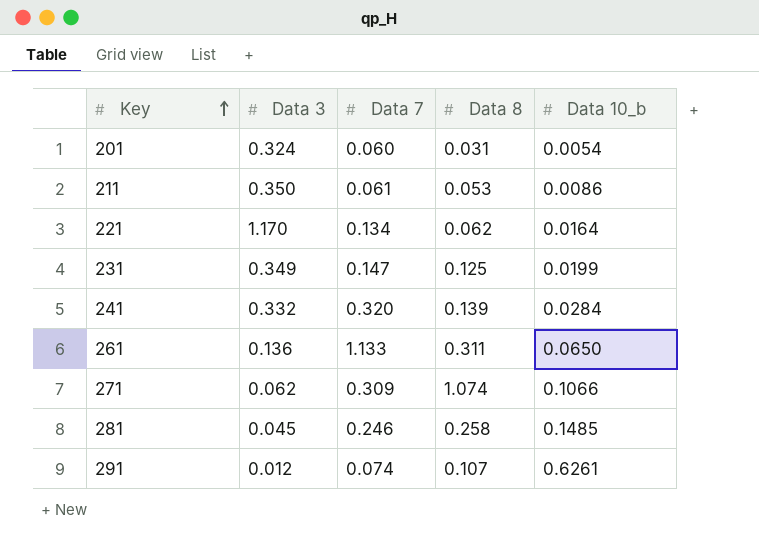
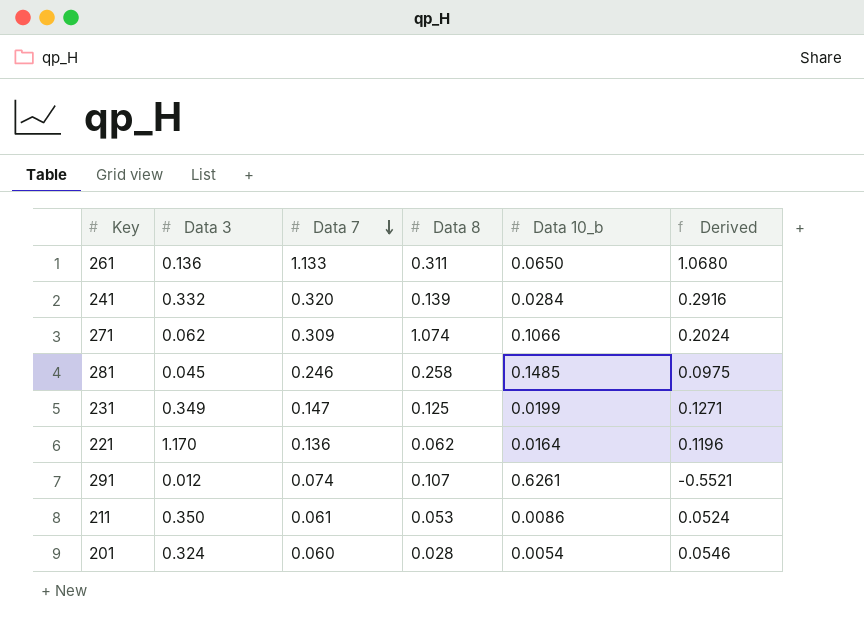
row order: Key ascending -> Data 7 descending
column Derived | formula: none -> [Data 7] - [Data 10_b]
221 | Data 7: 0.134 -> 0.136
201 | Data 8: 0.031 -> 0.028

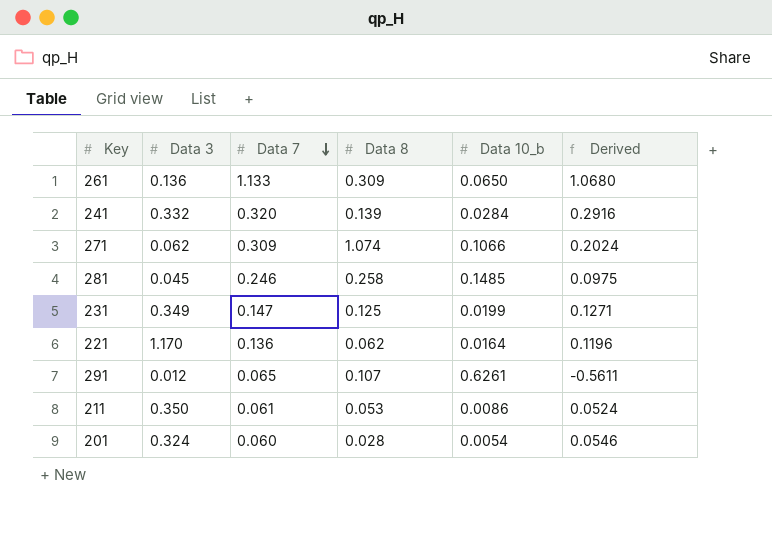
261 | Data 8: 0.311 -> 0.309
291 | Data 7: 0.074 -> 0.065
291 | Derived: -0.5521 -> -0.5611

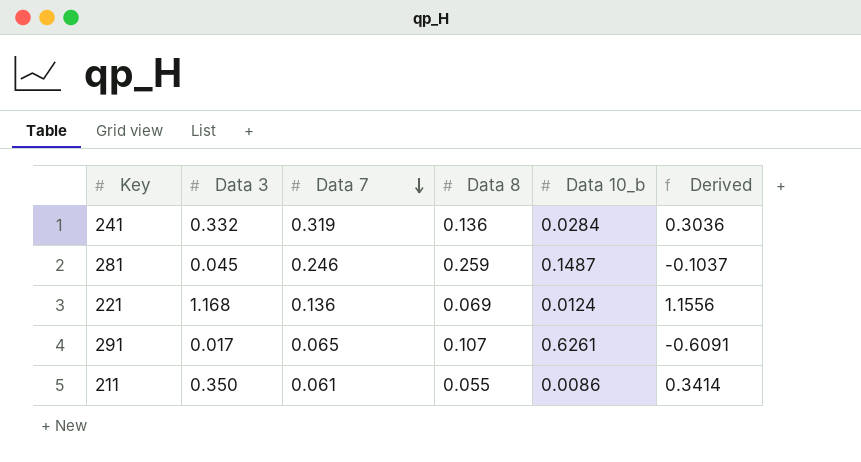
column Derived | formula: [Data 7] - [Data 10_b] -> [Data 3] - [Data 10_b]
row 261: 0.136 | 1.133 | 0.309 | 0.0650 | 1.0680 -> none
row 271: 0.062 | 0.309 | 1.074 | 0.1066 | 0.2024 -> none
row 231: 0.349 | 0.147 | 0.125 | 0.0199 | 0.1271 -> none
row 201: 0.324 | 0.060 | 0.028 | 0.0054 | 0.0546 -> none
241 | Data 7: 0.320 -> 0.319
241 | Data 8: 0.139 -> 0.136
281 | Data 8: 0.258 -> 0.259
281 | Data 10_b: 0.1485 -> 0.1487
221 | Data 3: 1.170 -> 1.168
221 | Data 8: 0.062 -> 0.069
221 | Data 10_b: 0.0164 -> 0.0124
291 | Data 3: 0.012 -> 0.017
211 | Data 8: 0.053 -> 0.055

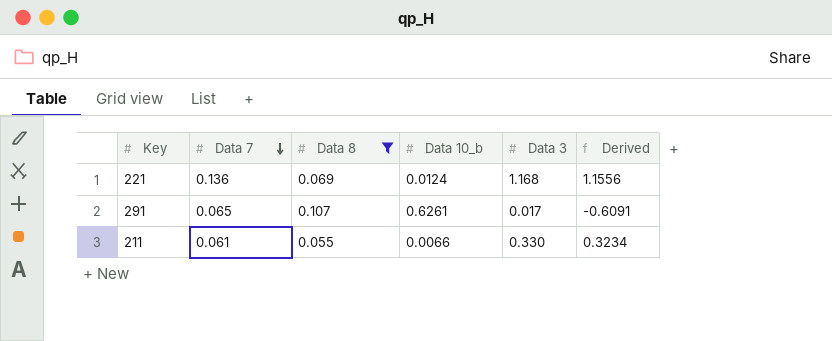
filter: none -> Data 8 <= 0.107
column Data 3 | position: 2 -> 5
211 | Data 10_b: 0.0086 -> 0.0066
211 | Data 3: 0.350 -> 0.330
211 | Derived: 0.3414 -> 0.3234

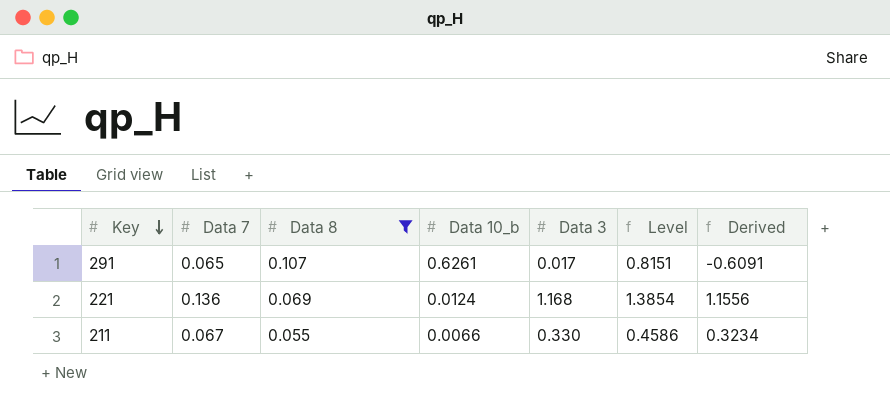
row order: Data 7 descending -> Key descending
column Level | formula: none -> [Data 7] + [Data 8] + [Data 10_b] + [Data 3]
211 | Data 7: 0.061 -> 0.067

